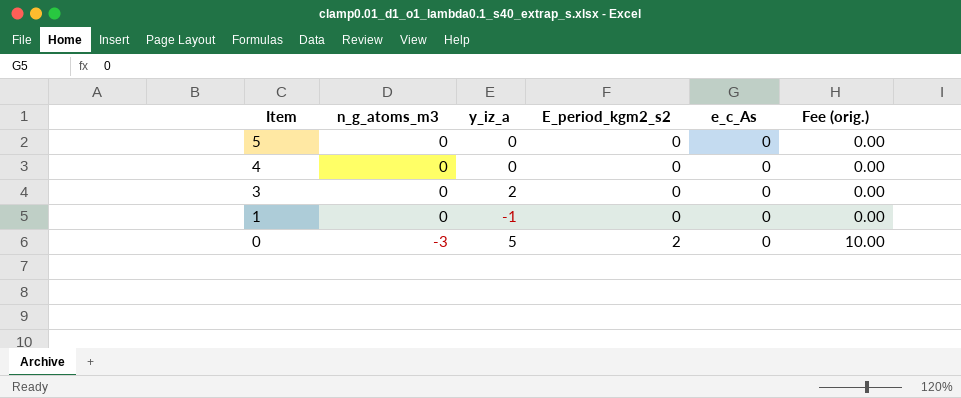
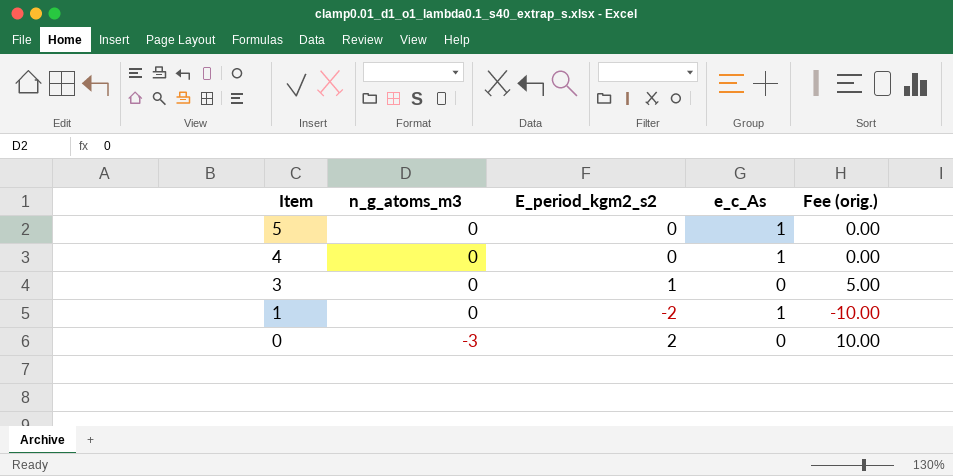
column y_iz_a | position: 3 -> none
5 | e_c_As: 0 -> 1
4 | e_c_As: 0 -> 1
3 | E_period_kgm2_s2: 0 -> 1
3 | Fee (orig.): 0.00 -> 5.00
1 | E_period_kgm2_s2: 0 -> -2
1 | e_c_As: 0 -> 1
1 | Fee (orig.): 0.00 -> -10.00

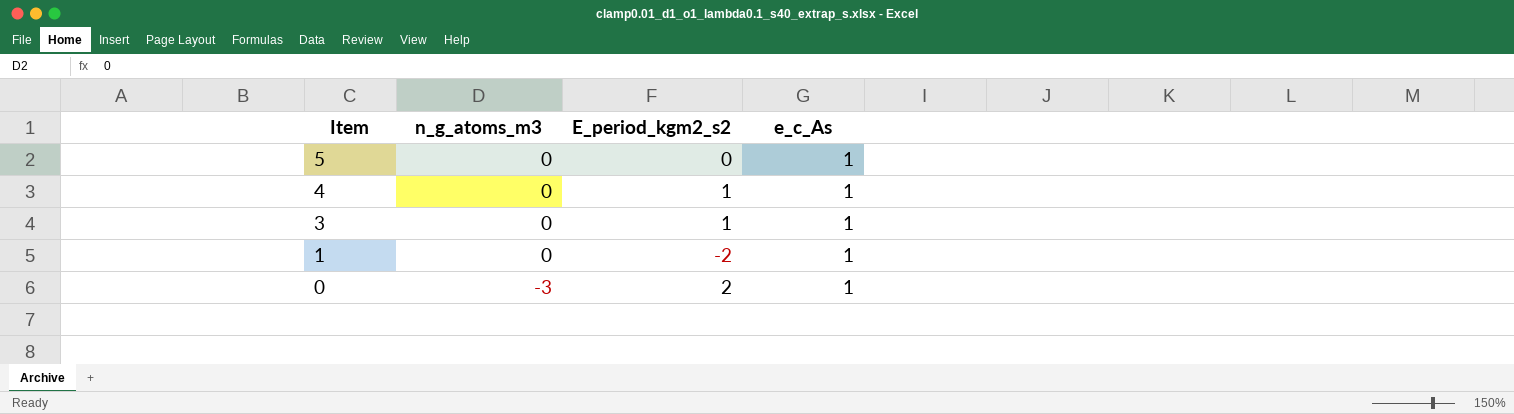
column Fee (orig.) | formula: [E_period_kgm2_s2] * 5 -> none
4 | E_period_kgm2_s2: 0 -> 1
3 | e_c_As: 0 -> 1
0 | e_c_As: 0 -> 1

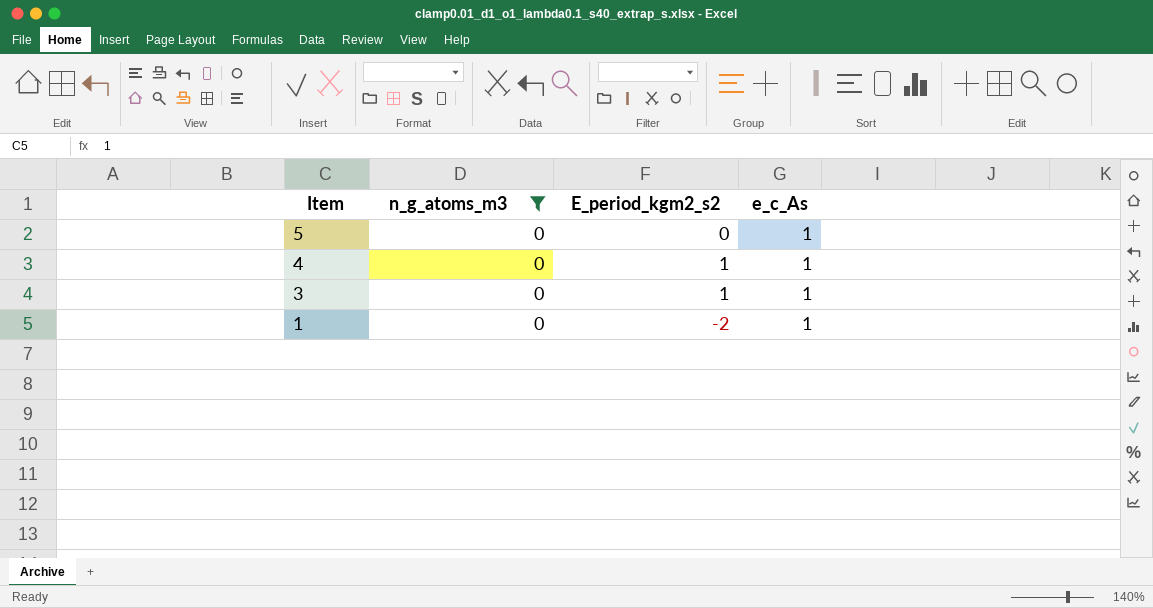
filter: none -> n_g_atoms_m3 = 0

